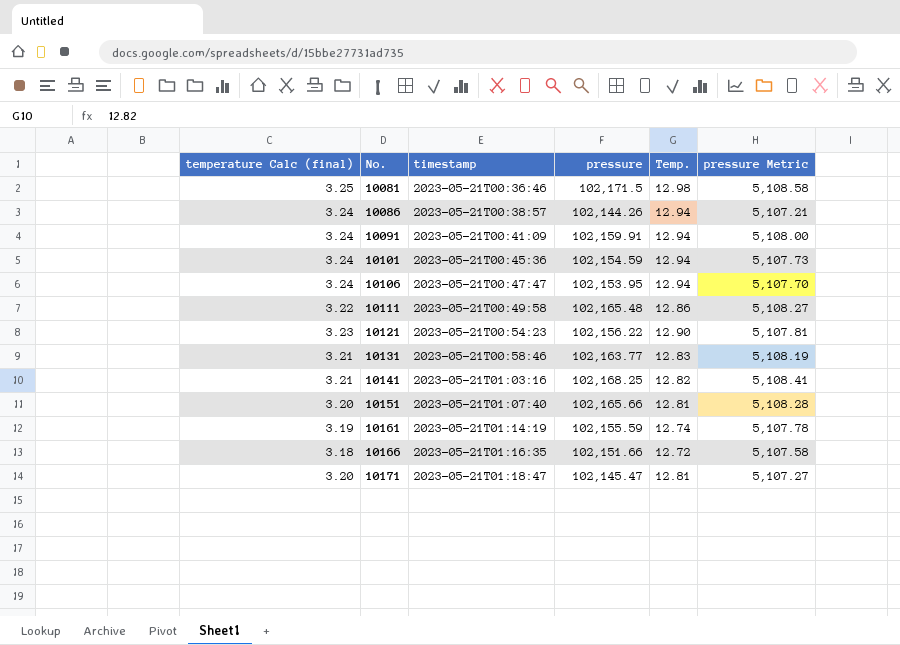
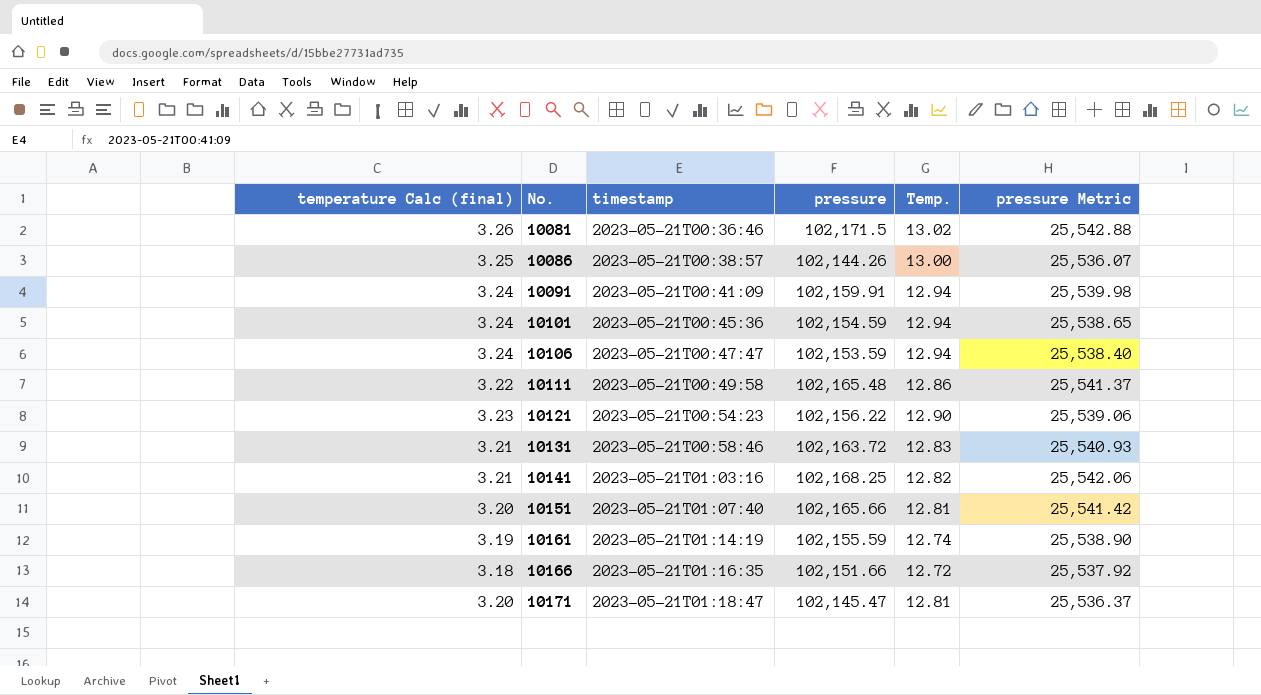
column pressure Metric | formula: [pressure] * 0.05 -> [pressure] * 0.25
10081 | temperature Calc (final): 3.25 -> 3.26
10081 | Temp.: 12.98 -> 13.02
10086 | temperature Calc (final): 3.24 -> 3.25
10086 | Temp.: 12.94 -> 13.00
10106 | pressure: 102,153.95 -> 102,153.59
10131 | pressure: 102,163.77 -> 102,163.72

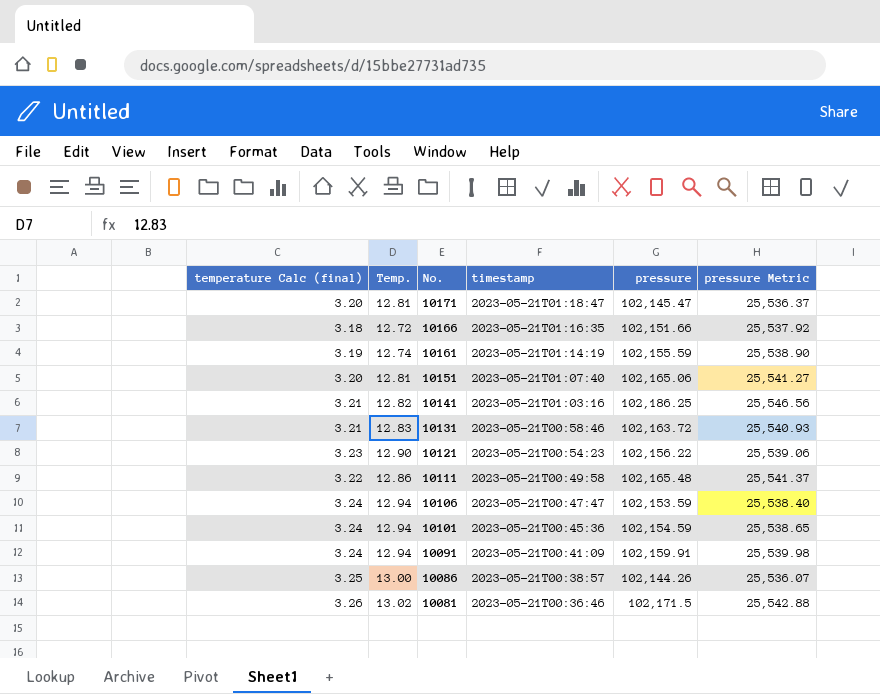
row order: No. ascending -> No. descending
column Temp. | position: 5 -> 2
10151 | pressure: 102,165.66 -> 102,165.06
10151 | pressure Metric: 25,541.42 -> 25,541.27
10141 | pressure: 102,168.25 -> 102,186.25
10141 | pressure Metric: 25,542.06 -> 25,546.56

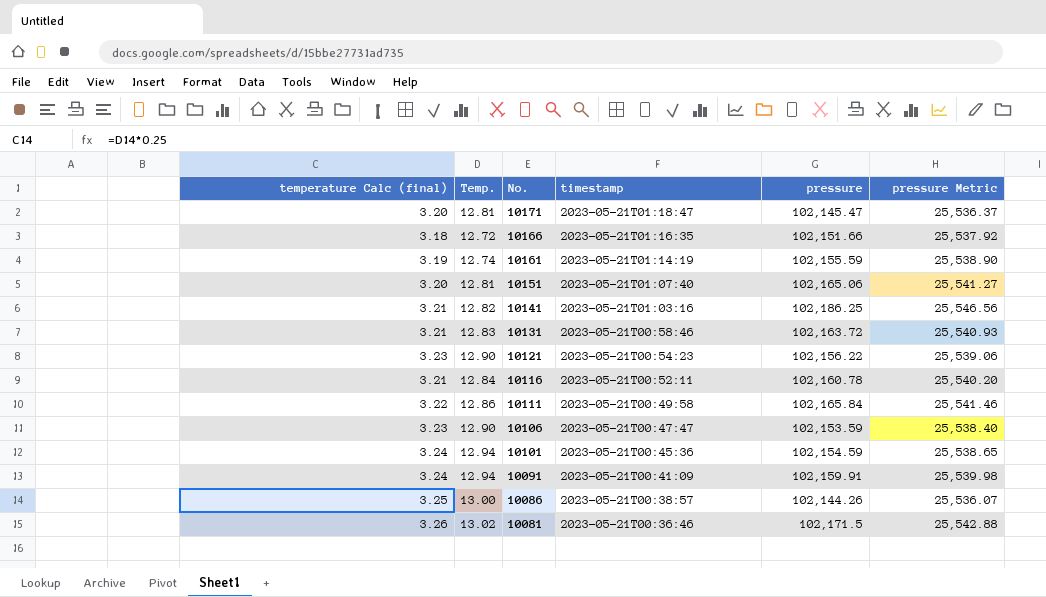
row 10116: none -> 3.21 | 12.84 | 2023-05-21T00:52:11 | 102,160.78 | 25,540.20
10111 | pressure: 102,165.48 -> 102,165.84
10111 | pressure Metric: 25,541.37 -> 25,541.46
10106 | temperature Calc (final): 3.24 -> 3.23
10106 | Temp.: 12.94 -> 12.90

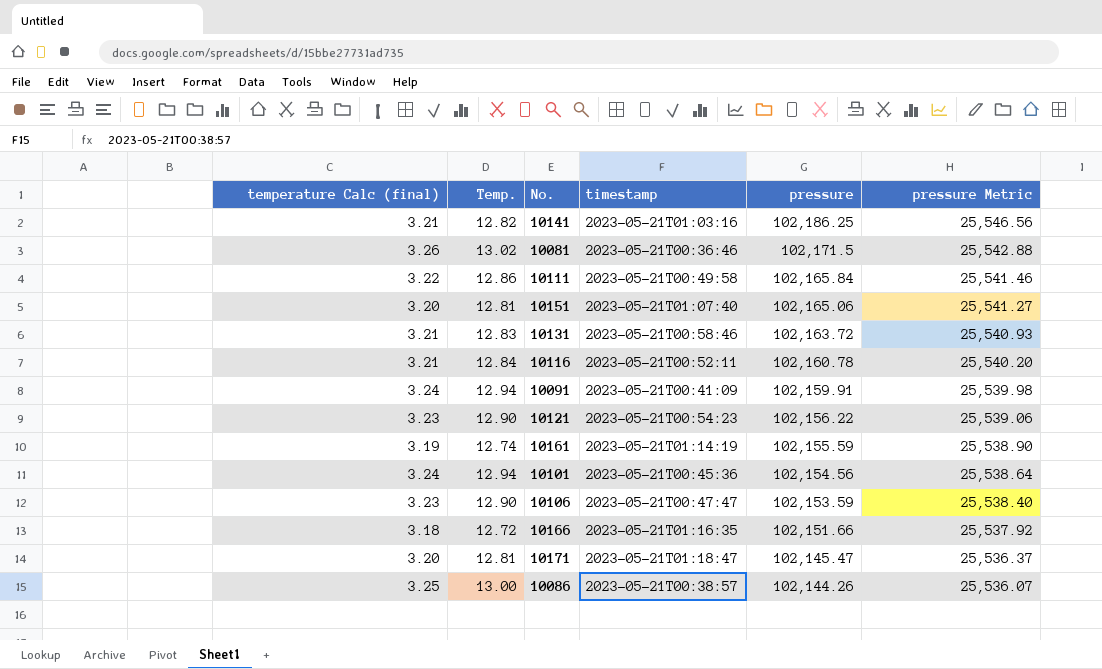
row order: No. descending -> pressure descending
10101 | pressure: 102,154.59 -> 102,154.56
10101 | pressure Metric: 25,538.65 -> 25,538.64

